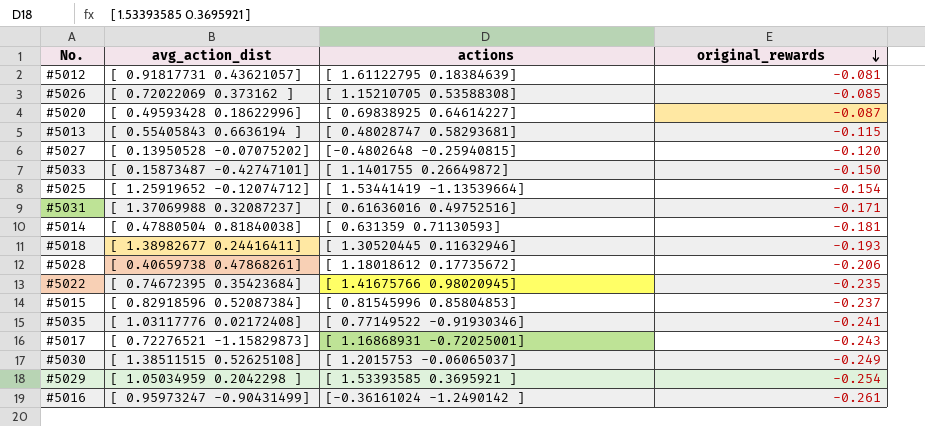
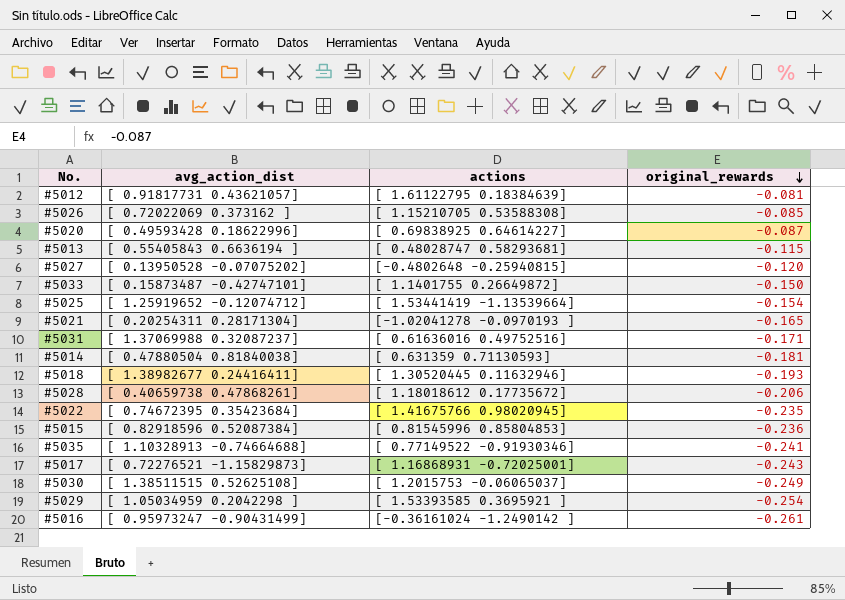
row #5021: none -> [ 0.20254311 0.28171304] | [-1.02041278 -0.0970193 ] | -0.165
#5015 | original_rewards: -0.237 -> -0.236
#5035 | avg_action_dist: [ 1.03117776 0.02172408] -> [ 1.10328913 -0.74664688]

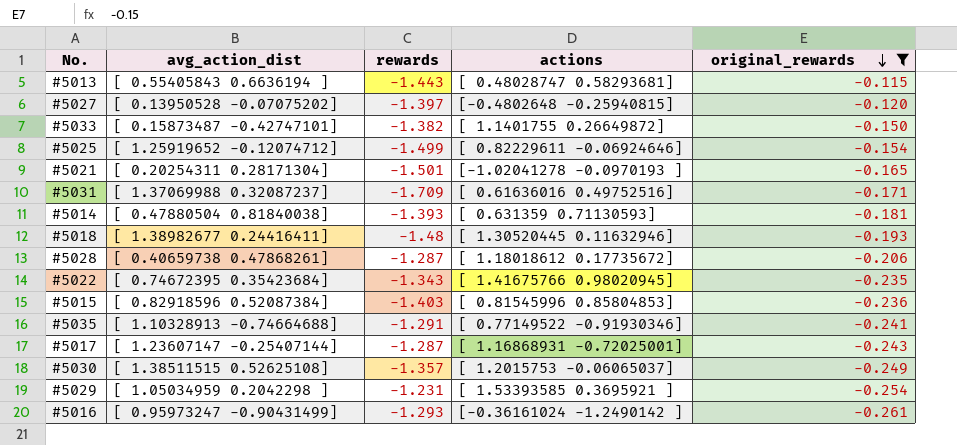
filter: none -> original_rewards <= -0.115
column rewards | position: none -> 3
#5025 | actions: [ 1.53441419 -1.13539664] -> [ 0.82229611 -0.06924646]
#5017 | avg_action_dist: [ 0.72276521 -1.15829873] -> [ 1.23607147 -0.25407144]

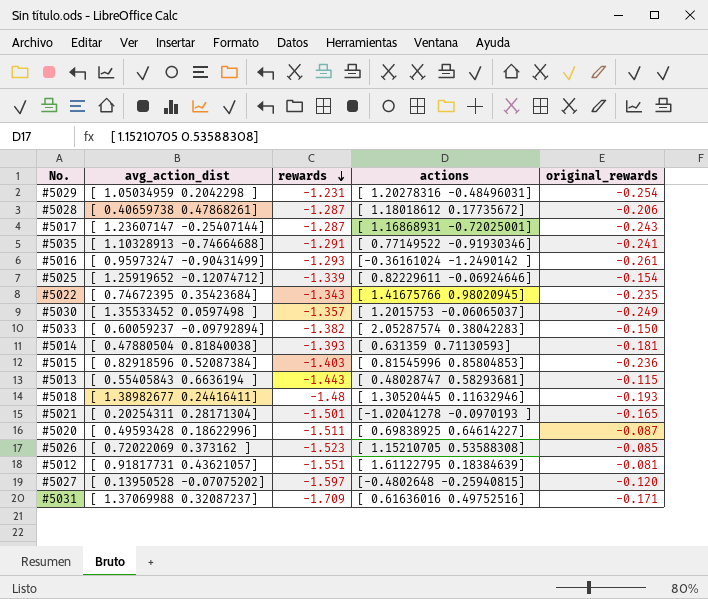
filter: original_rewards <= -0.115 -> none
row order: original_rewards descending -> rewards descending
#5029 | actions: [ 1.53393585 0.3695921 ] -> [ 1.20278316 -0.48496031]
#5025 | rewards: -1.499 -> -1.339
#5030 | avg_action_dist: [ 1.38511515 0.52625108] -> [ 1.35533452 0.0597498 ]
#5033 | avg_action_dist: [ 0.15873487 -0.42747101] -> [ 0.60059237 -0.09792894]
#5033 | actions: [ 1.1401755 0.26649872] -> [ 2.05287574 0.38042283]
#5027 | rewards: -1.397 -> -1.597

